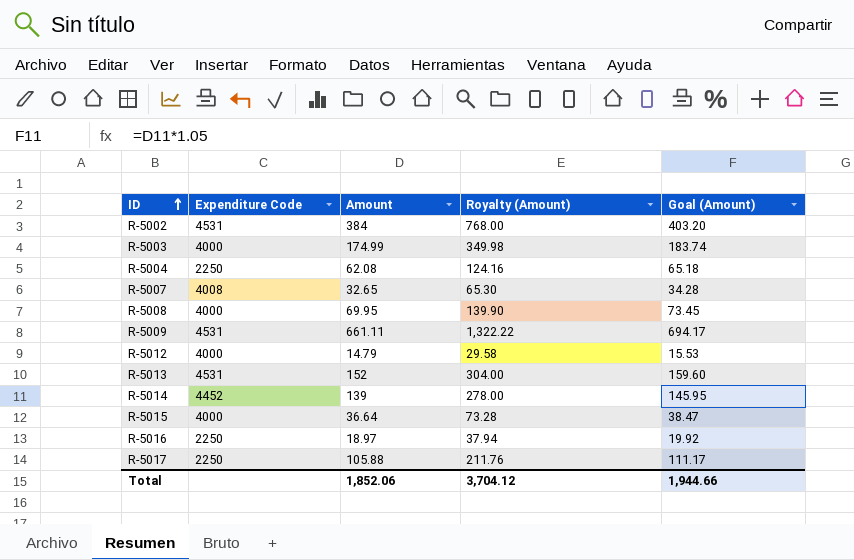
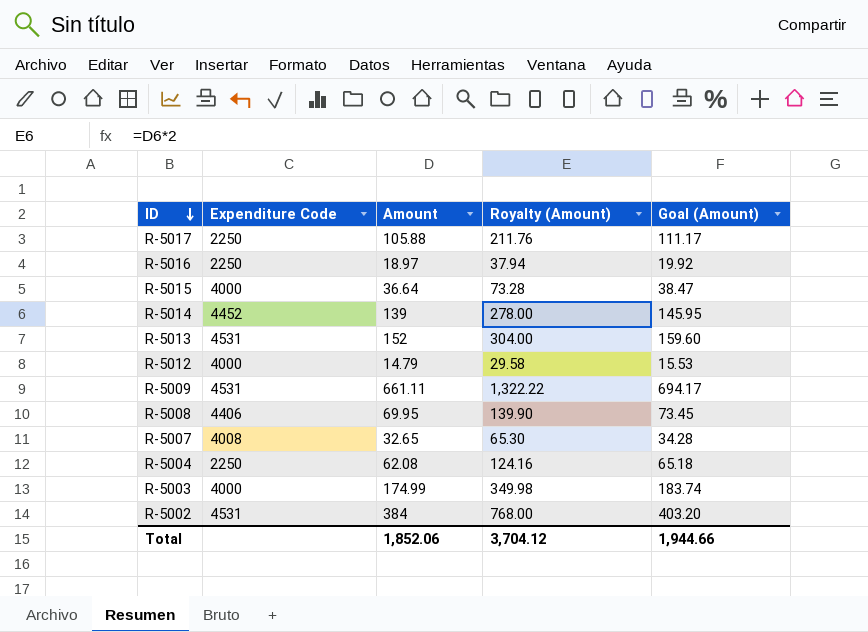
row order: ID ascending -> ID descending
R-5008 | Expenditure Code: 4000 -> 4406

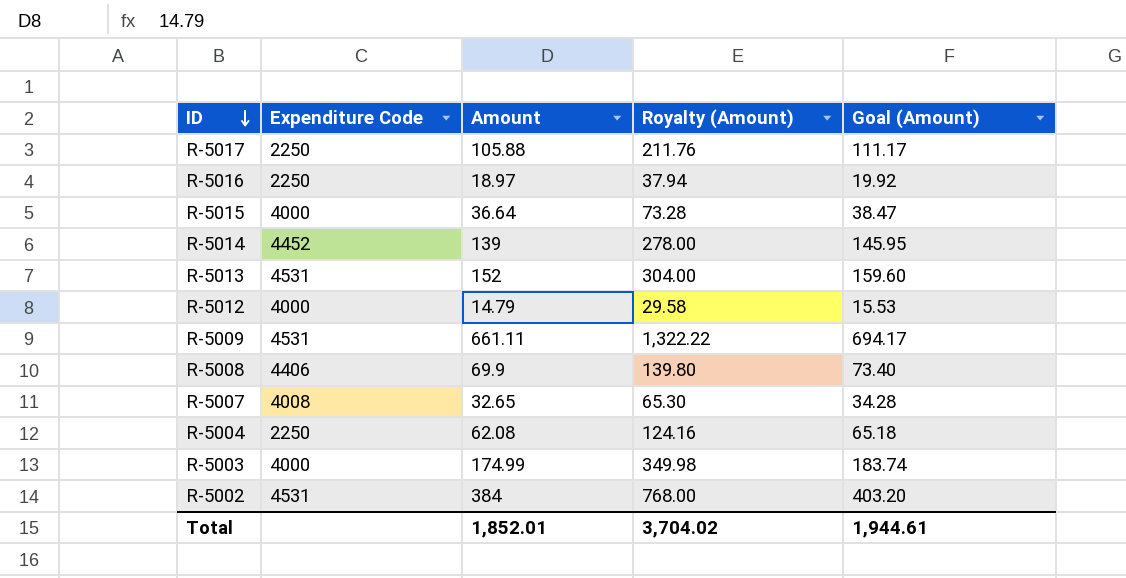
R-5008 | Amount: 69.95 -> 69.9
R-5008 | Royalty (Amount): 139.90 -> 139.80
R-5008 | Goal (Amount): 73.45 -> 73.40
Total | Amount: 1,852.06 -> 1,852.01
Total | Royalty (Amount): 3,704.12 -> 3,704.02
Total | Goal (Amount): 1,944.66 -> 1,944.61

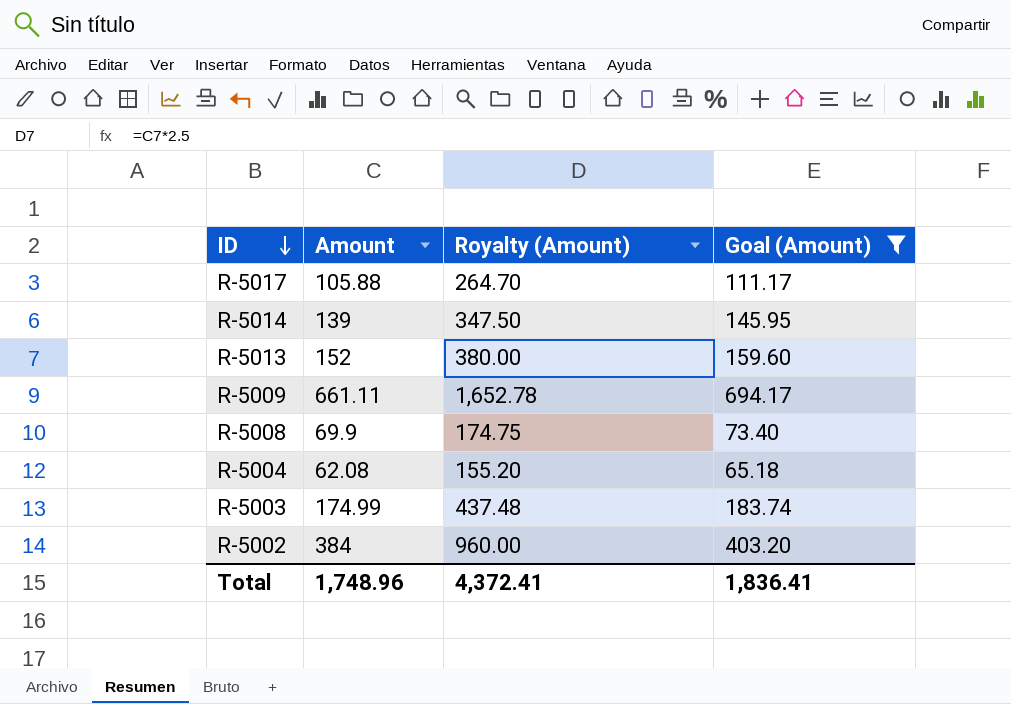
filter: none -> Goal (Amount) >= 65.18
column Expenditure Code | position: 2 -> none
column Royalty (Amount) | formula: [Amount] * 2 -> [Amount] * 2.5
Total | Amount: 1,852.01 -> 1,748.96
Total | Royalty (Amount): 3,704.02 -> 4,372.41
Total | Goal (Amount): 1,944.61 -> 1,836.41

